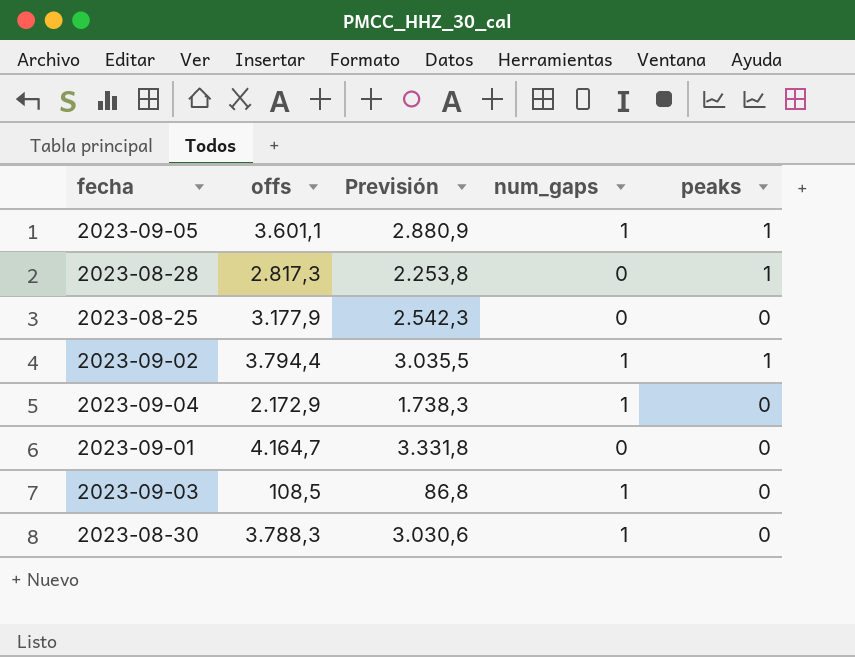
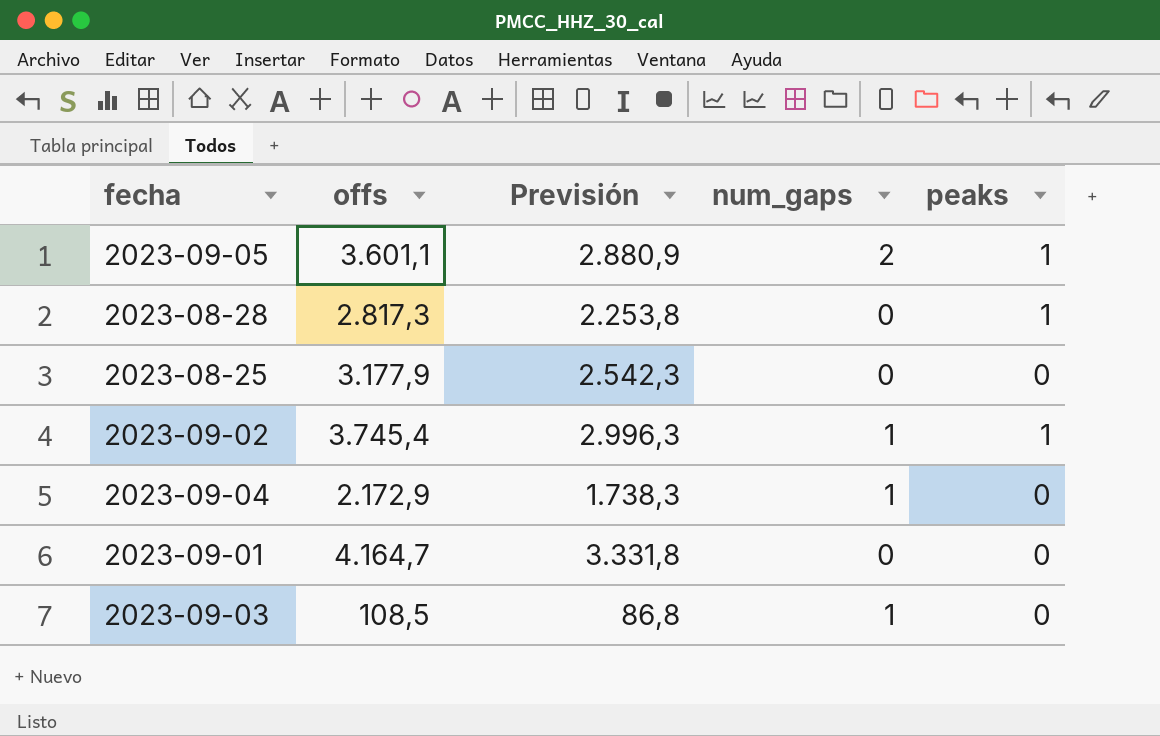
row 2023-08-30: 3.788,3 | 3.030,6 | 1 | 0 -> none
2023-09-05 | num_gaps: 1 -> 2
2023-09-02 | offs: 3.794,4 -> 3.745,4
2023-09-02 | Previsión: 3.035,5 -> 2.996,3

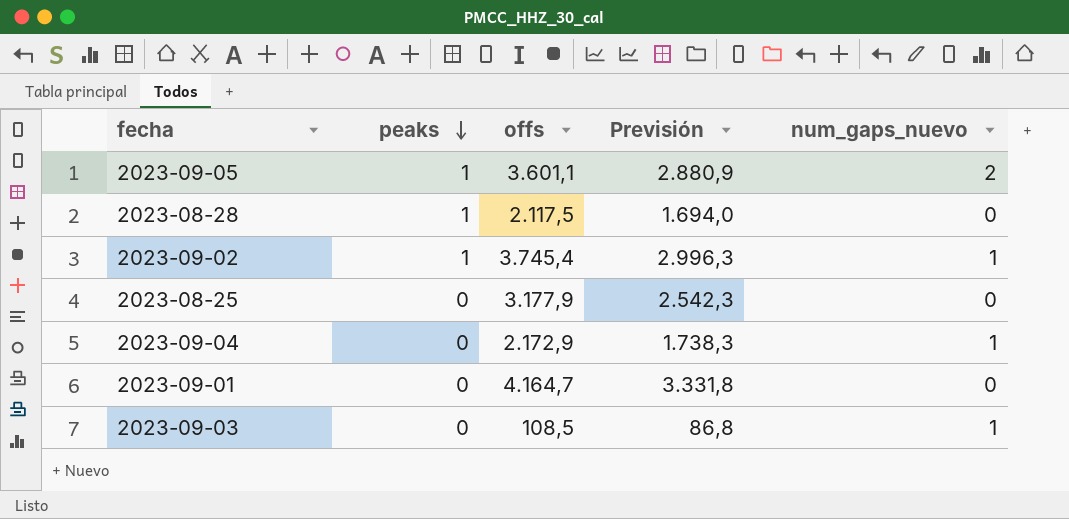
row order: none -> peaks descending
column peaks | position: 5 -> 2
column name: num_gaps -> num_gaps_nuevo
2023-08-28 | offs: 2.817,3 -> 2.117,5
2023-08-28 | Previsión: 2.253,8 -> 1.694,0

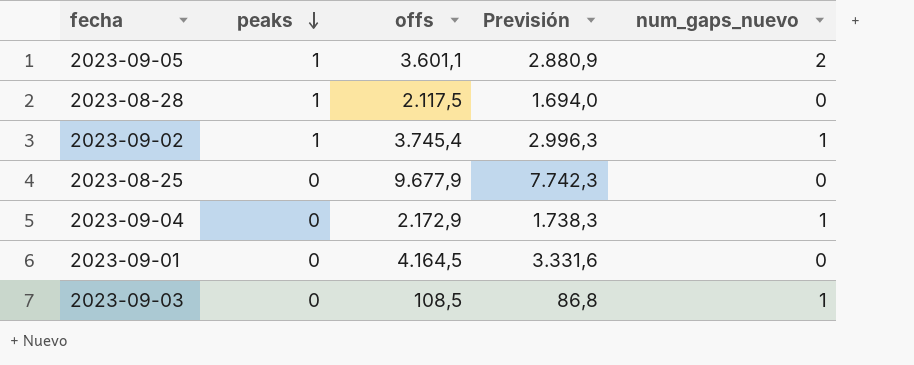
2023-08-25 | offs: 3.177,9 -> 9.677,9
2023-08-25 | Previsión: 2.542,3 -> 7.742,3
2023-09-01 | offs: 4.164,7 -> 4.164,5
2023-09-01 | Previsión: 3.331,8 -> 3.331,6

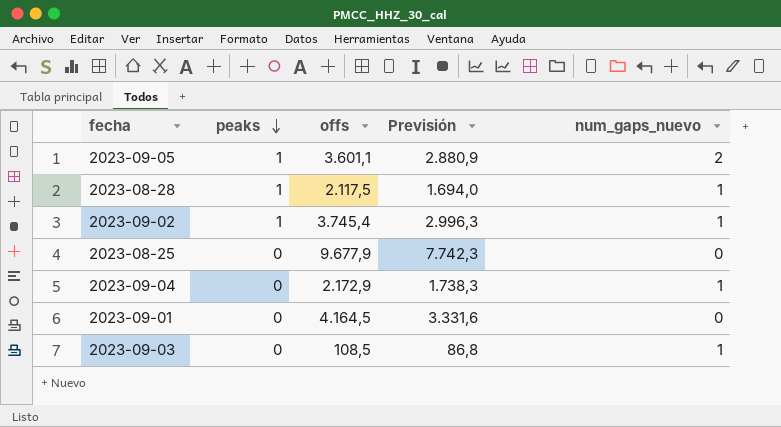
2023-08-28 | num_gaps_nuevo: 0 -> 1

